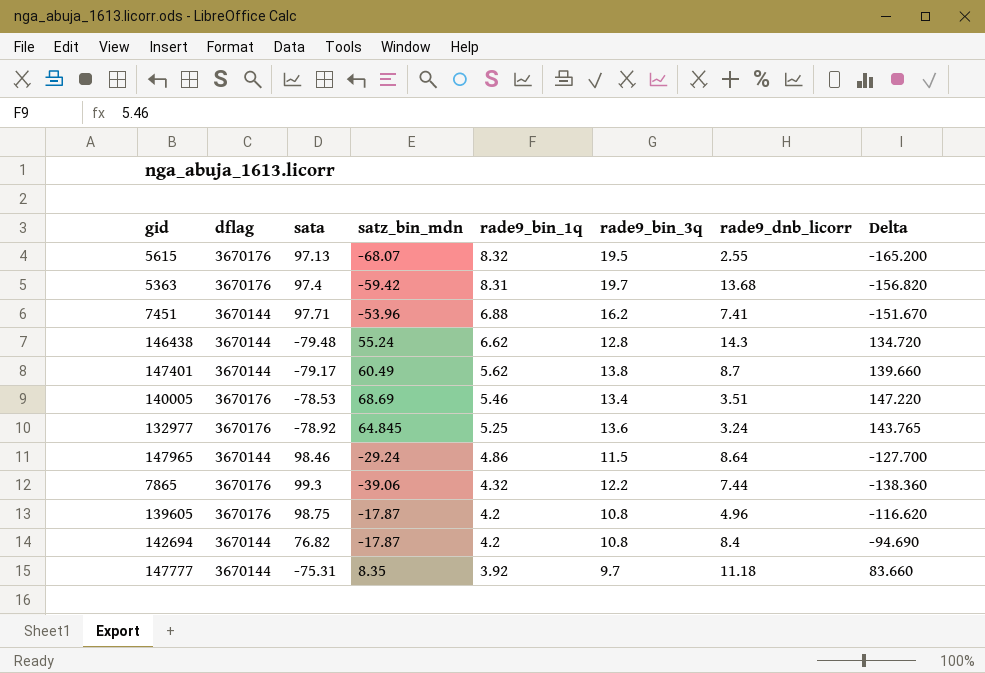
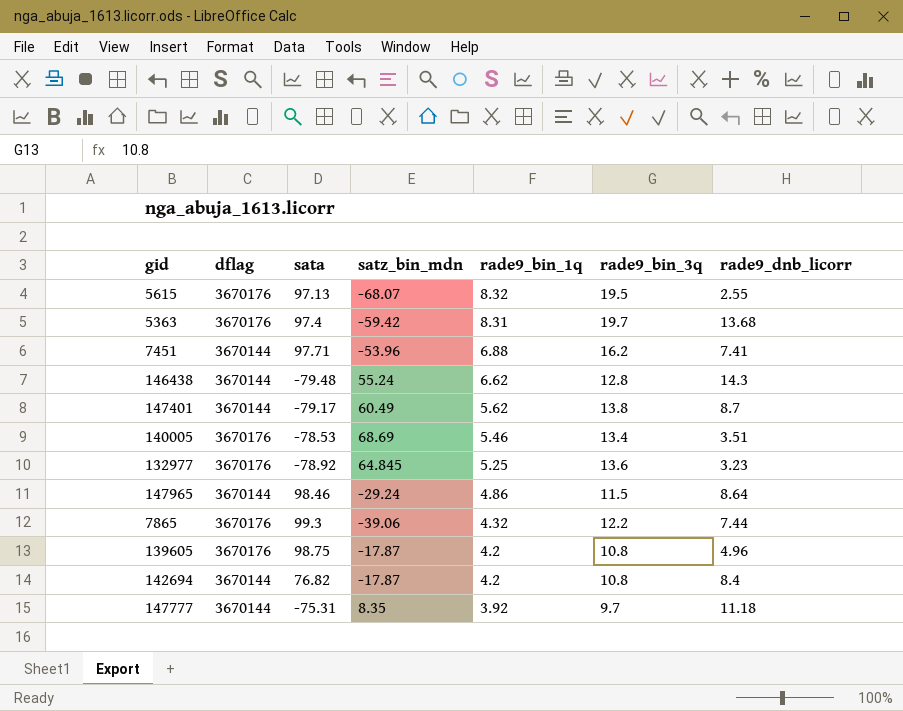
column Delta | formula: [satz_bin_mdn] - [sata] -> none
132977 | rade9_dnb_licorr: 3.24 -> 3.23

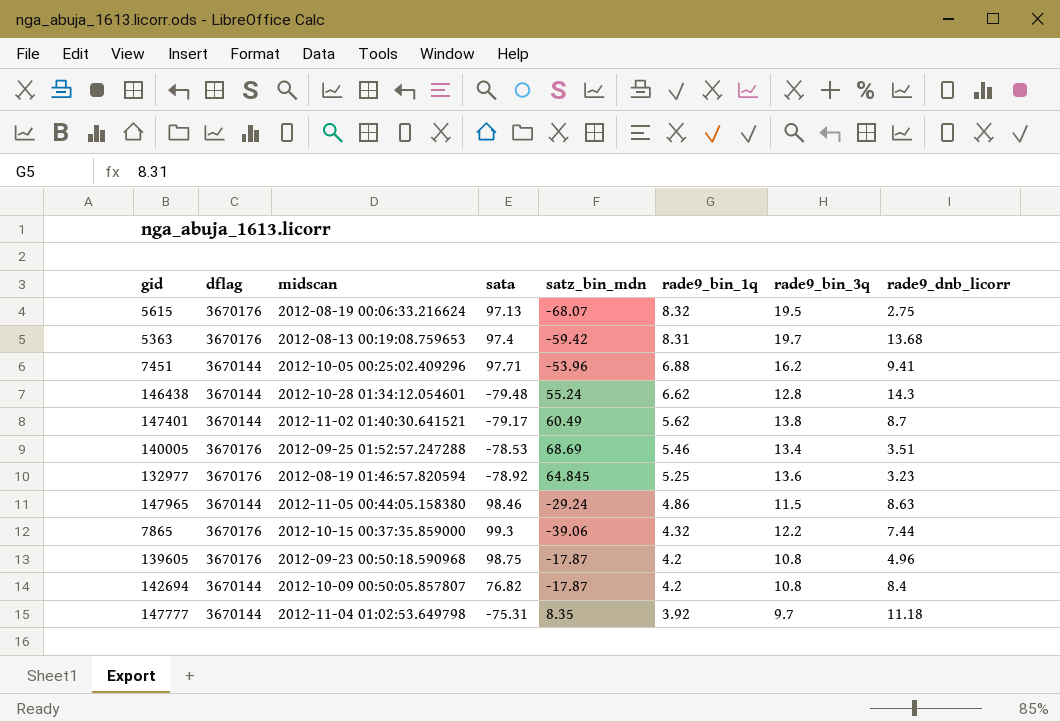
column midscan | position: none -> 3
5615 | rade9_dnb_licorr: 2.55 -> 2.75
7451 | rade9_dnb_licorr: 7.41 -> 9.41
147965 | rade9_dnb_licorr: 8.64 -> 8.63

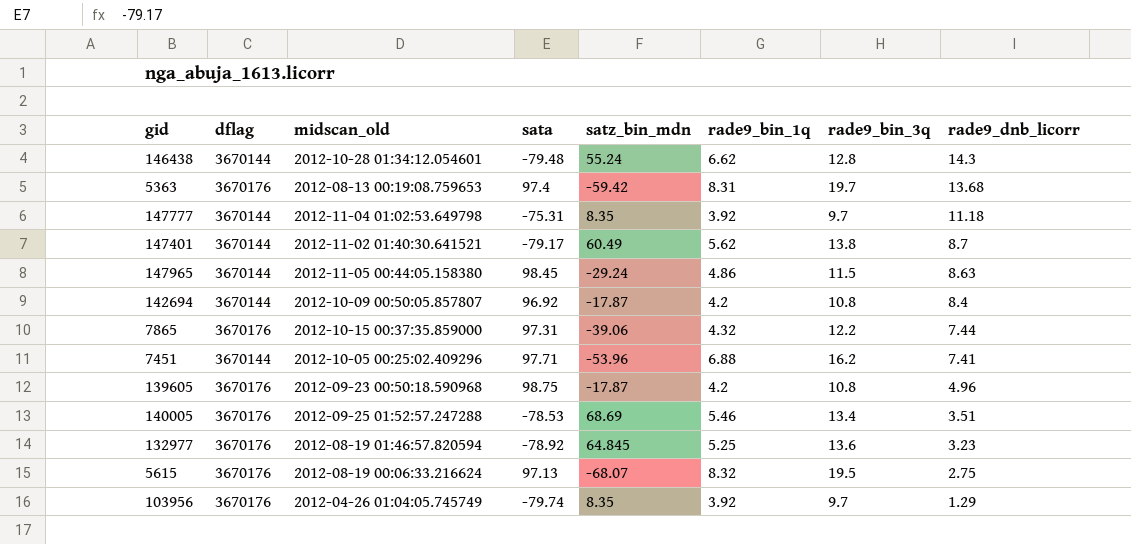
row order: rade9_bin_1q descending -> rade9_dnb_licorr descending
column name: midscan -> midscan_old
147965 | sata: 98.46 -> 98.45
142694 | sata: 76.82 -> 96.92
7865 | sata: 99.3 -> 97.31
7451 | rade9_dnb_licorr: 9.41 -> 7.41
row 103956: none -> 3670176 | 2012-04-26 01:04:05.745749 | -79.74 | 8.35 | 3.92 | 9.7 | 1.29

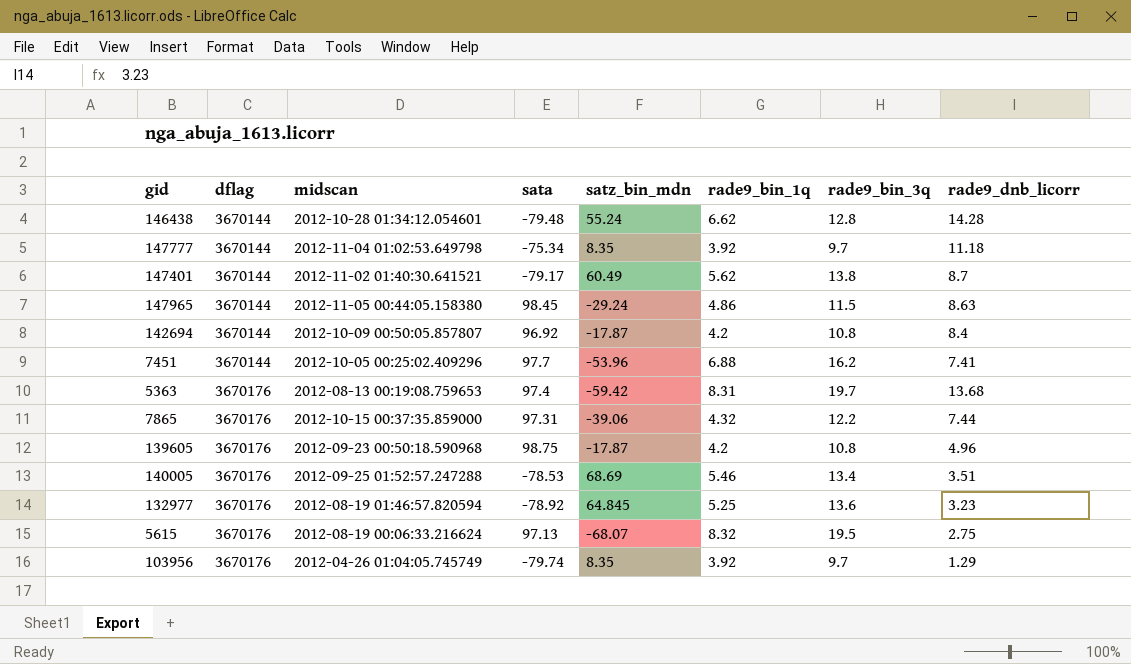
row order: rade9_dnb_licorr descending -> dflag ascending
column name: midscan_old -> midscan
146438 | rade9_dnb_licorr: 14.3 -> 14.28
147777 | sata: -75.31 -> -75.34
7451 | sata: 97.71 -> 97.7

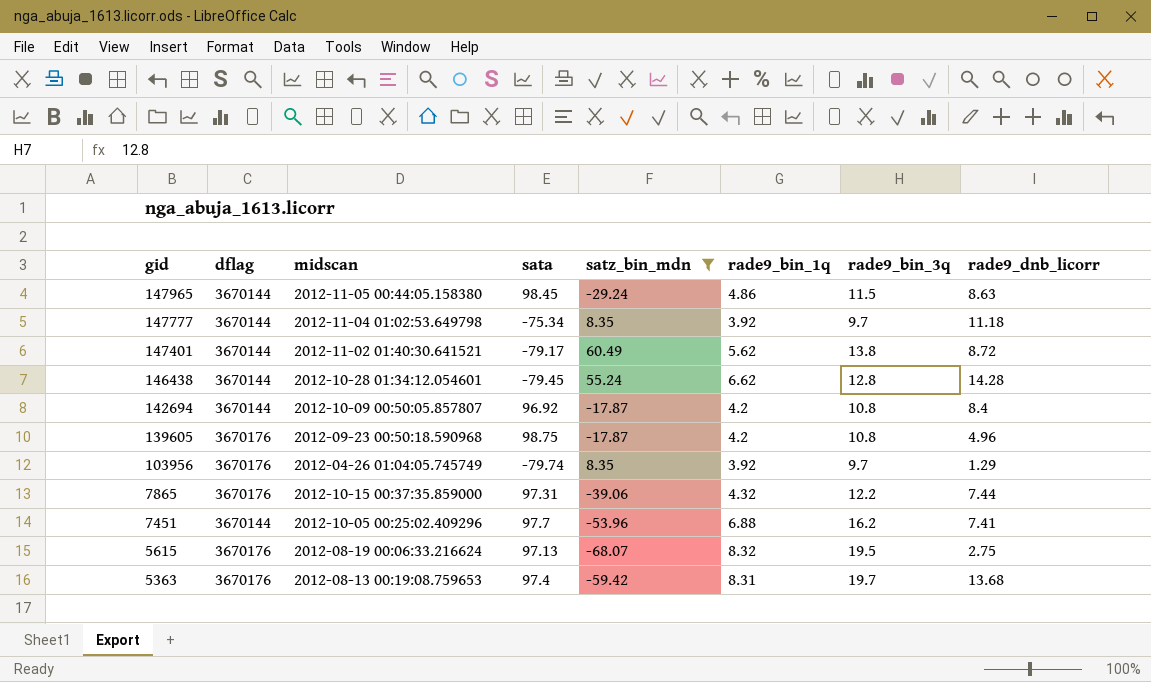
filter: none -> satz_bin_mdn <= 60.49
row order: dflag ascending -> gid descending
147401 | rade9_dnb_licorr: 8.7 -> 8.72
146438 | sata: -79.48 -> -79.45

